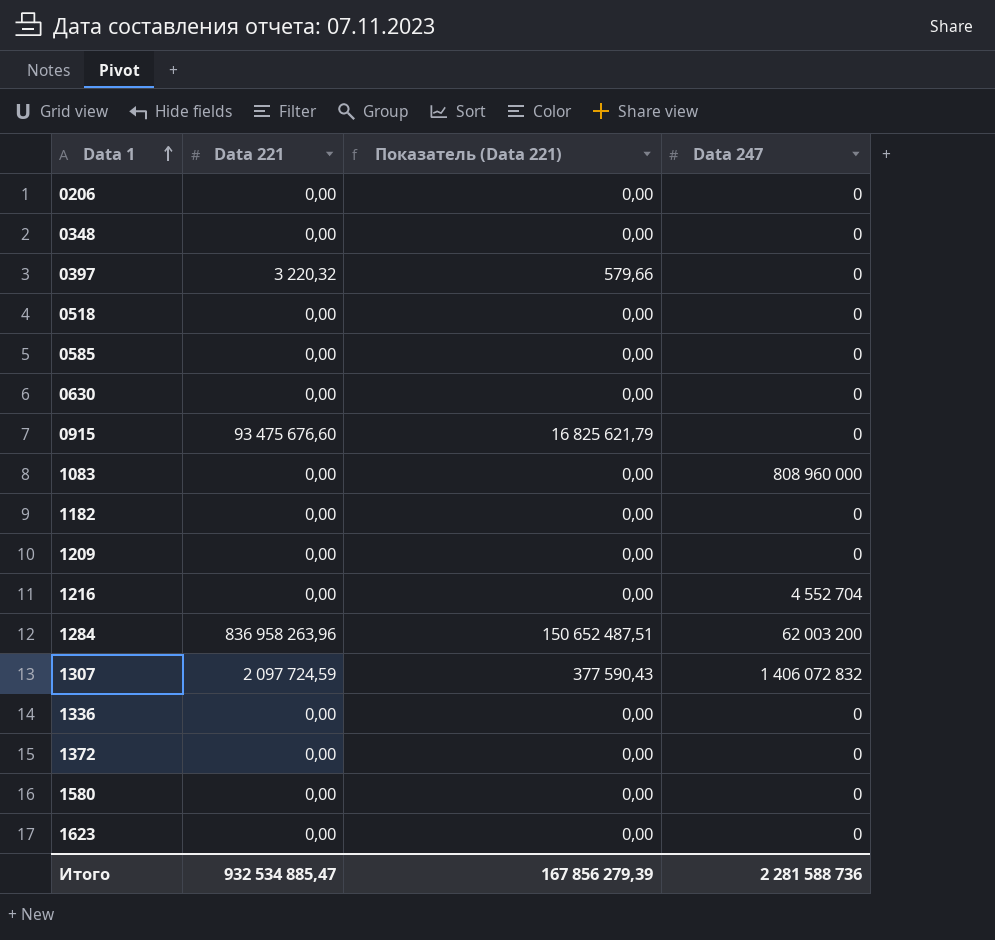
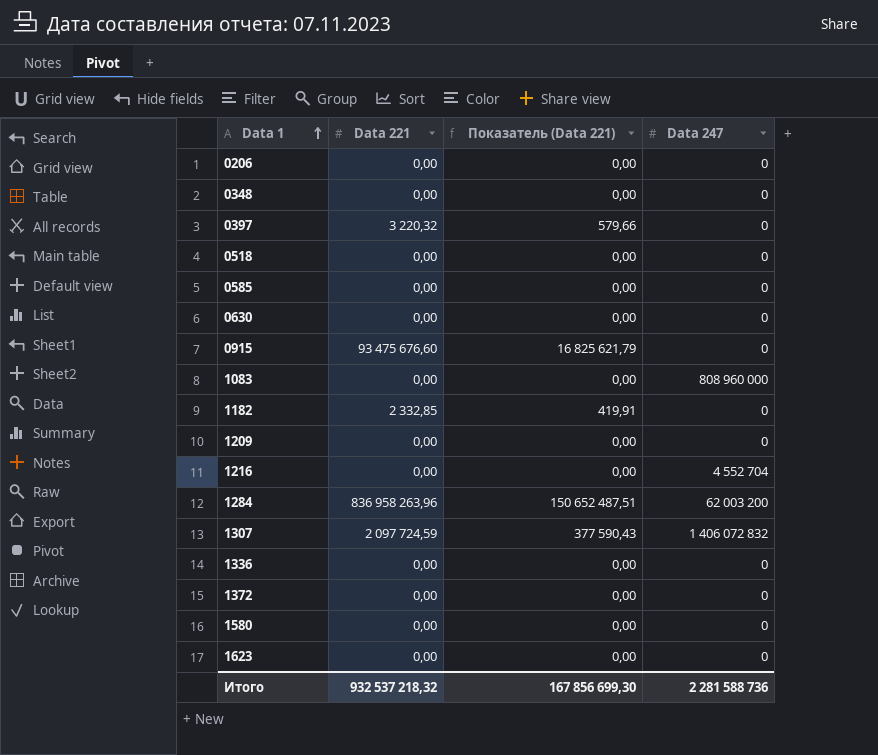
1182 | Data 221: 0,00 -> 2 332,85
1182 | Показатель (Data 221): 0,00 -> 419,91
Итого | Data 221: 932 534 885,47 -> 932 537 218,32
Итого | Показатель (Data 221): 167 856 279,39 -> 167 856 699,30

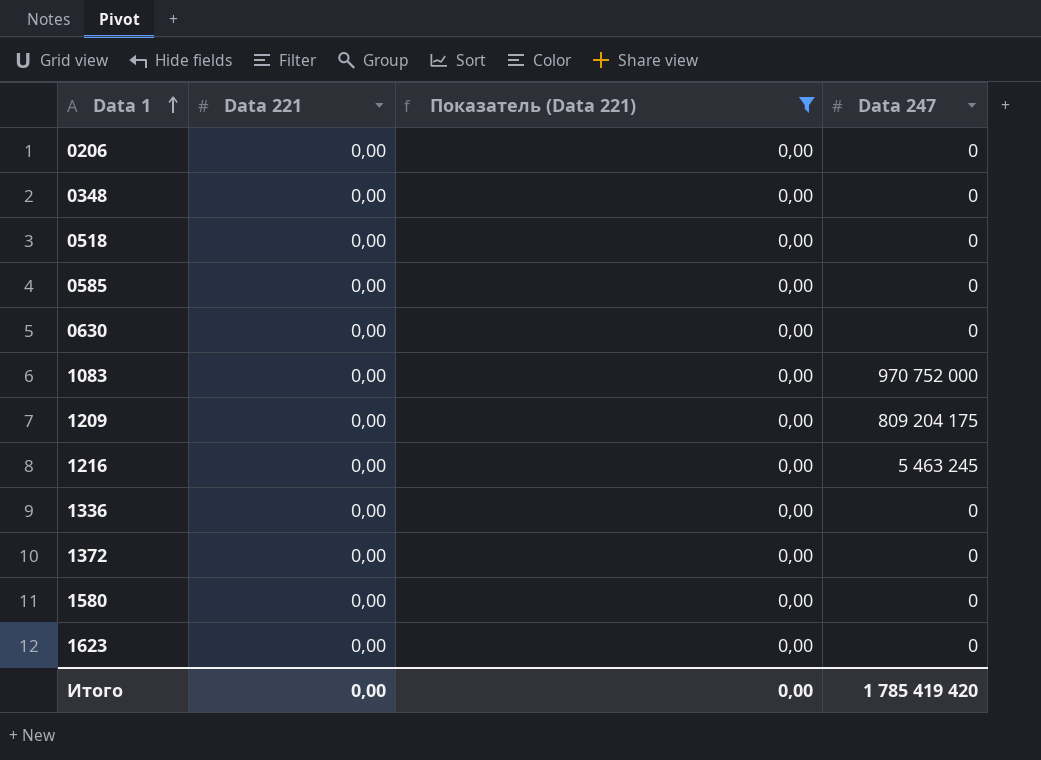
filter: none -> Показатель (Data 221) = 0,00
1083 | Data 247: 808 960 000 -> 970 752 000
1209 | Data 247: 0 -> 809 204 175
1216 | Data 247: 4 552 704 -> 5 463 245
Итого | Data 221: 932 537 218,32 -> 0,00
Итого | Показатель (Data 221): 167 856 699,30 -> 0,00
Итого | Data 247: 2 281 588 736 -> 1 785 419 420

